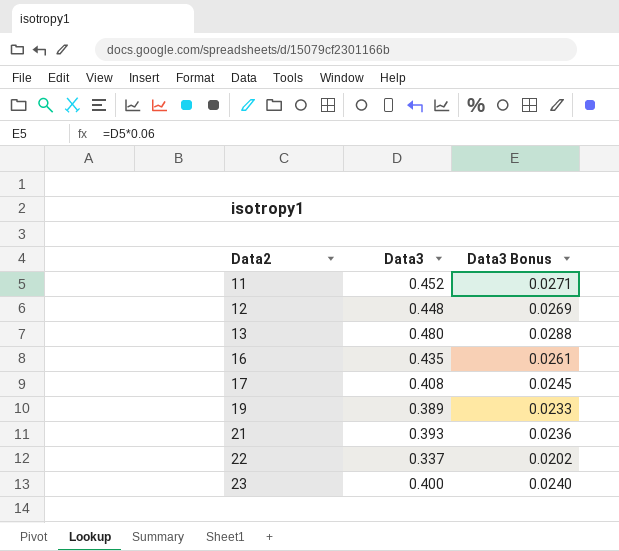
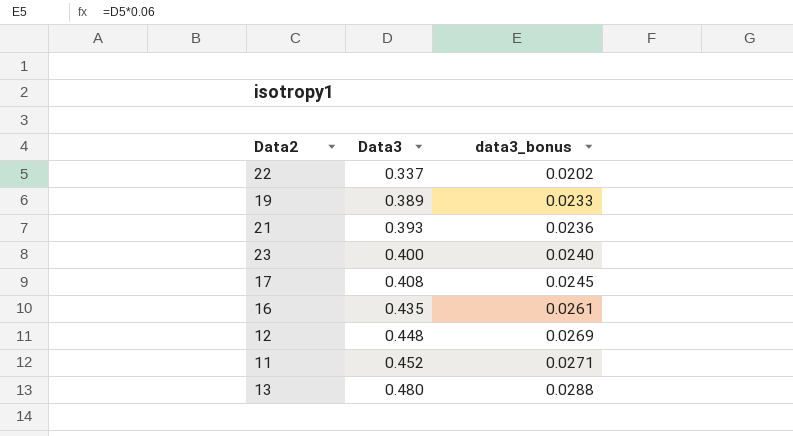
row order: Data2 ascending -> Data3 ascending
column name: Data3 Bonus -> data3_bonus

